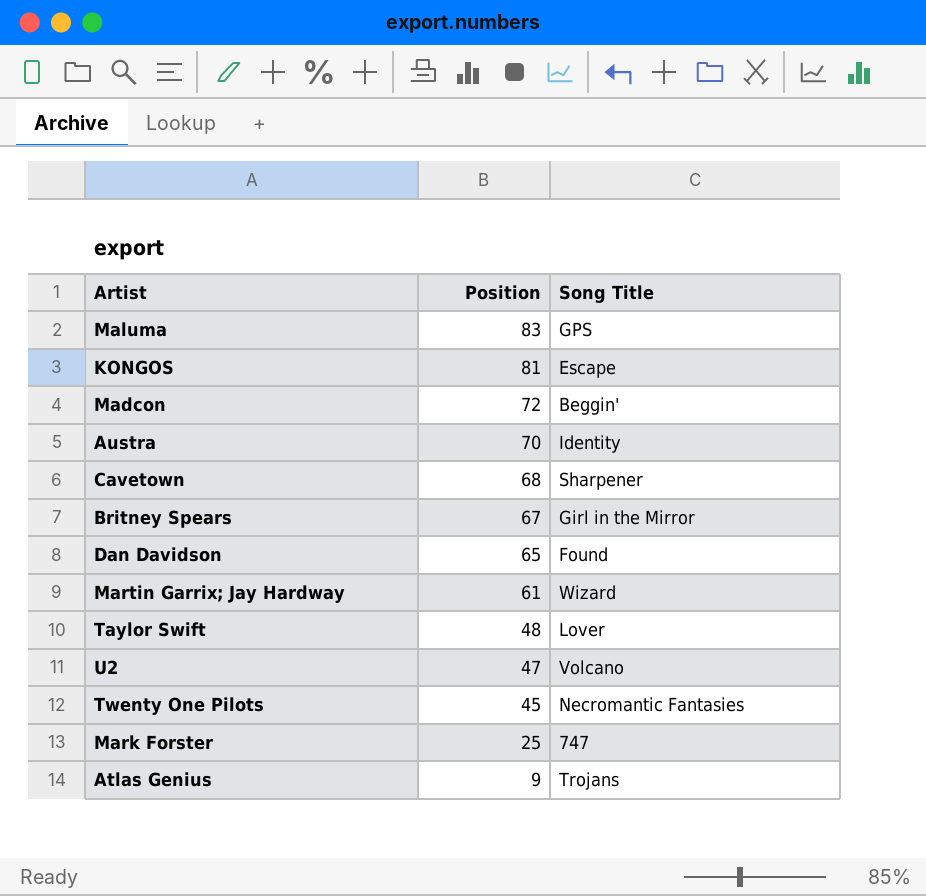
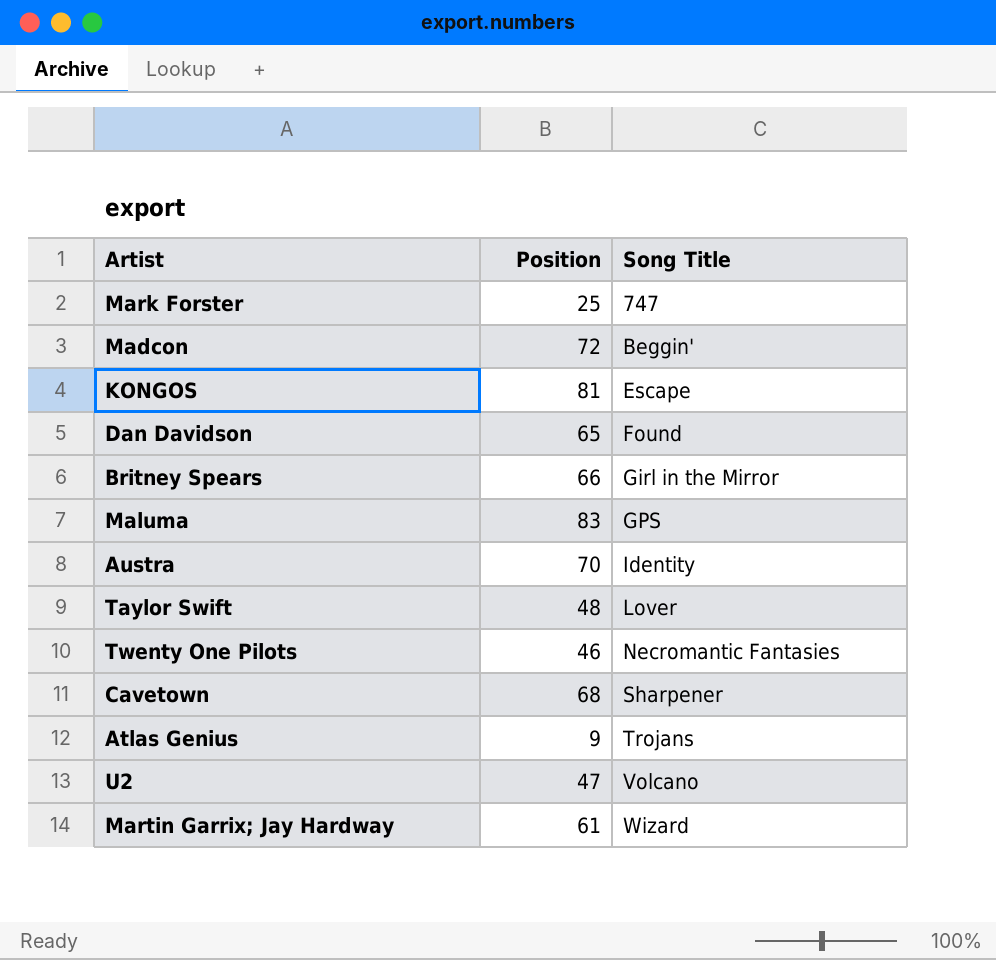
row order: Position descending -> Song Title ascending
Britney Spears | Position: 67 -> 66
Twenty One Pilots | Position: 45 -> 46

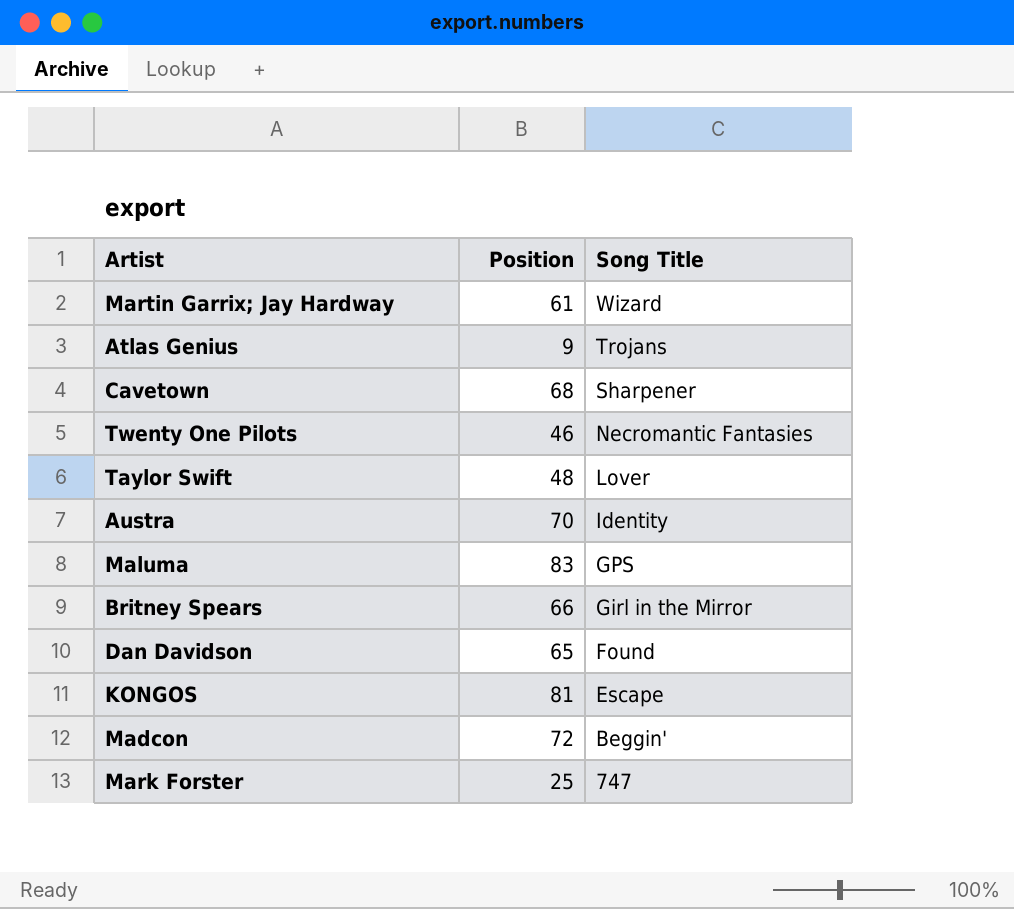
row order: Song Title ascending -> Song Title descending
row U2: 47 | Volcano -> none

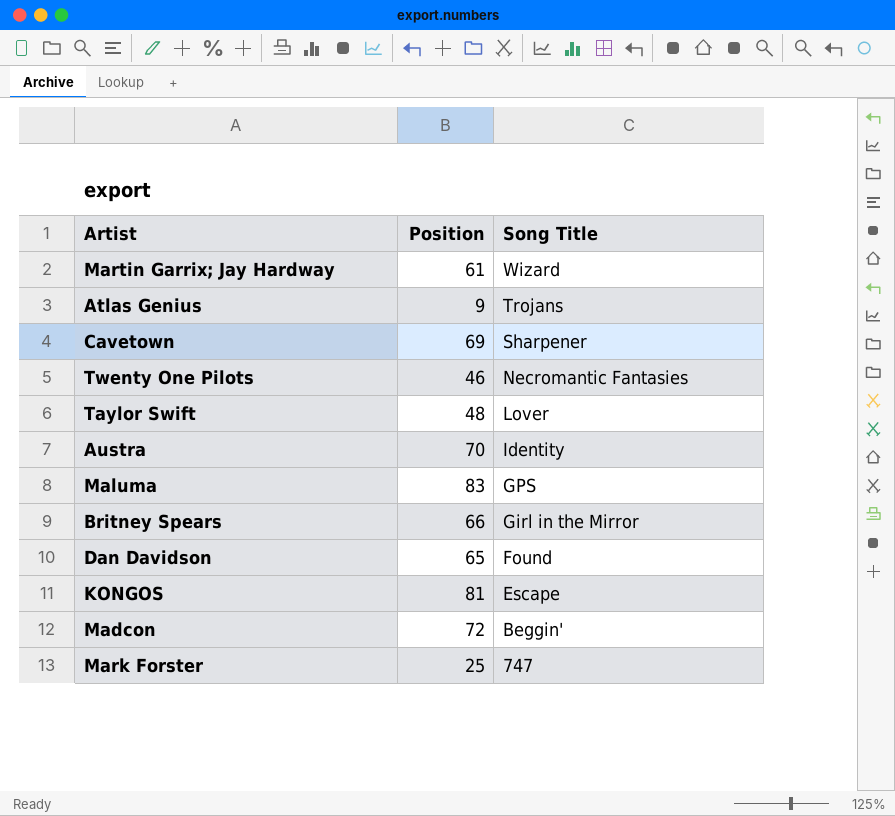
Cavetown | Position: 68 -> 69

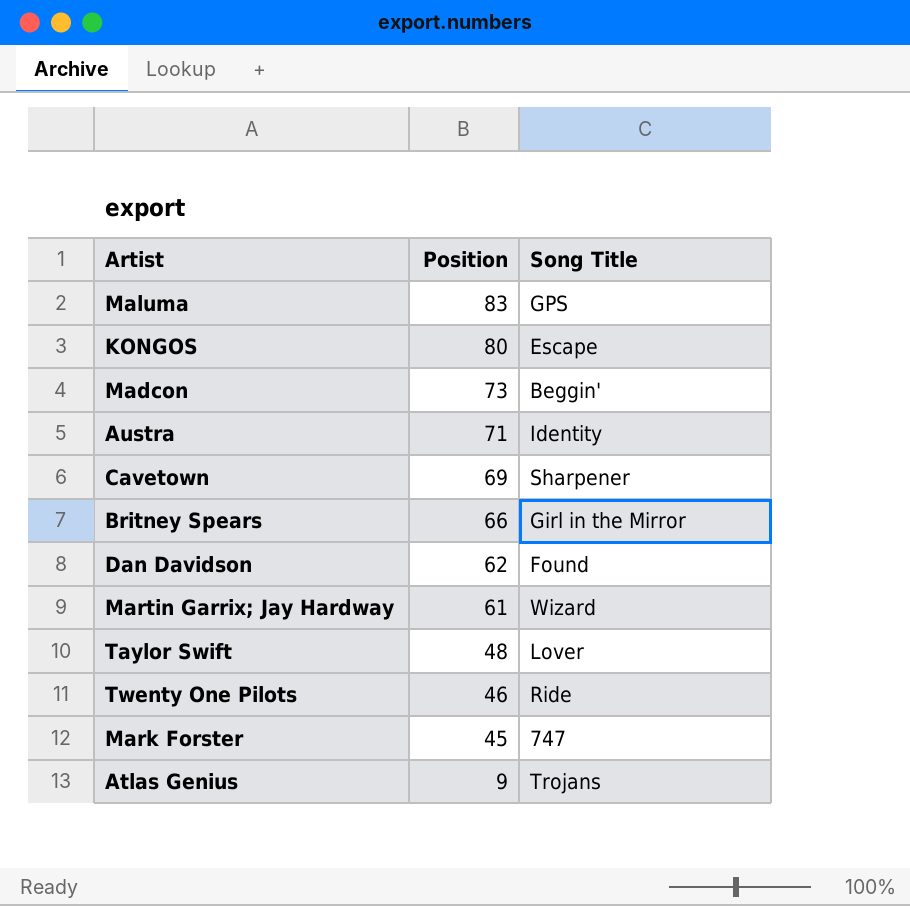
row order: Song Title descending -> Position descending
KONGOS | Position: 81 -> 80
Madcon | Position: 72 -> 73
Austra | Position: 70 -> 71
Dan Davidson | Position: 65 -> 62
Twenty One Pilots | Song Title: Necromantic Fantasies -> Ride
Mark Forster | Position: 25 -> 45

